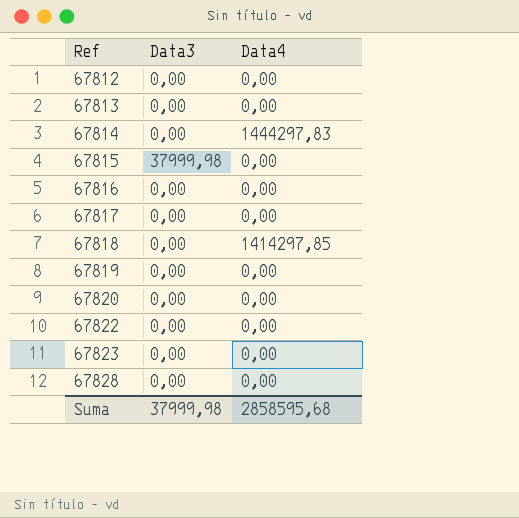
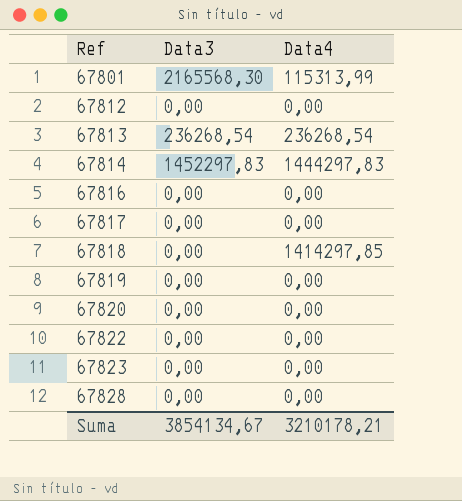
row 67815: 37999,98 | 0,00 -> none
row 67801: none -> 2165568,30 | 115313,99
67813 | Data3: 0,00 -> 236268,54
67813 | Data4: 0,00 -> 236268,54
67814 | Data3: 0,00 -> 1452297,83
Suma | Data3: 37999,98 -> 3854134,67
Suma | Data4: 2858595,68 -> 3210178,21

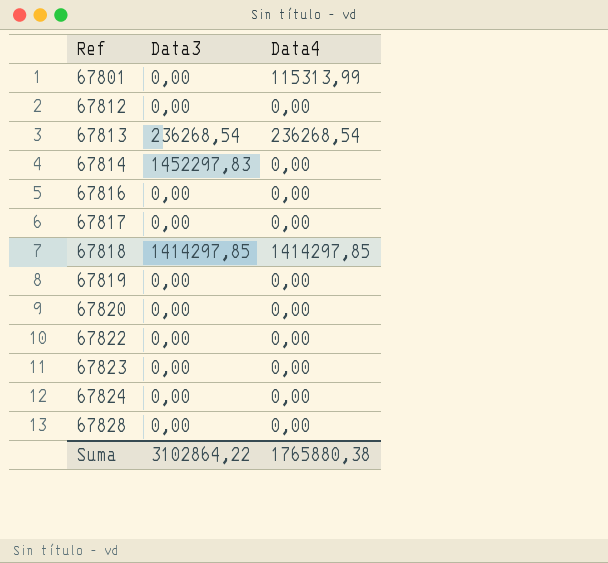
67801 | Data3: 2165568,30 -> 0,00
67814 | Data4: 1444297,83 -> 0,00
67818 | Data3: 0,00 -> 1414297,85
row 67824: none -> 0,00 | 0,00
Suma | Data3: 3854134,67 -> 3102864,22
Suma | Data4: 3210178,21 -> 1765880,38

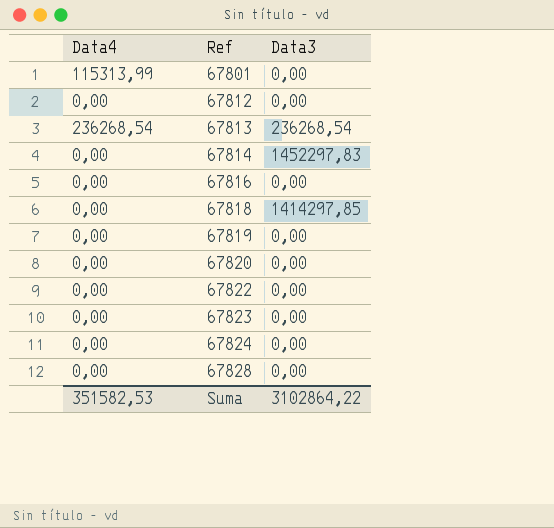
column Data4 | position: 3 -> 1
row 67817: 0,00 | 0,00 -> none
67818 | Data4: 1414297,85 -> 0,00
Suma | Data4: 1765880,38 -> 351582,53

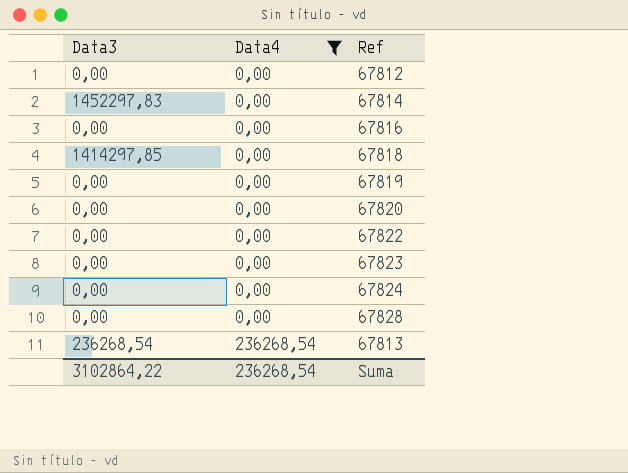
filter: none -> Data4 != 115313,99
row order: Ref ascending -> Data4 ascending
column Data3 | position: 3 -> 1
Suma | Data4: 351582,53 -> 236268,54

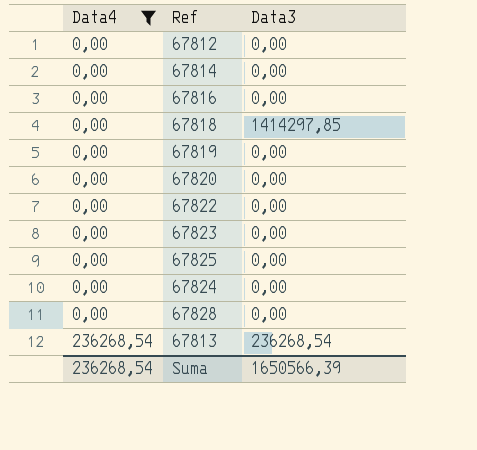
column Data3 | position: 1 -> 3
67814 | Data3: 1452297,83 -> 0,00
row 67825: none -> 0,00 | 0,00
Suma | Data3: 3102864,22 -> 1650566,39

